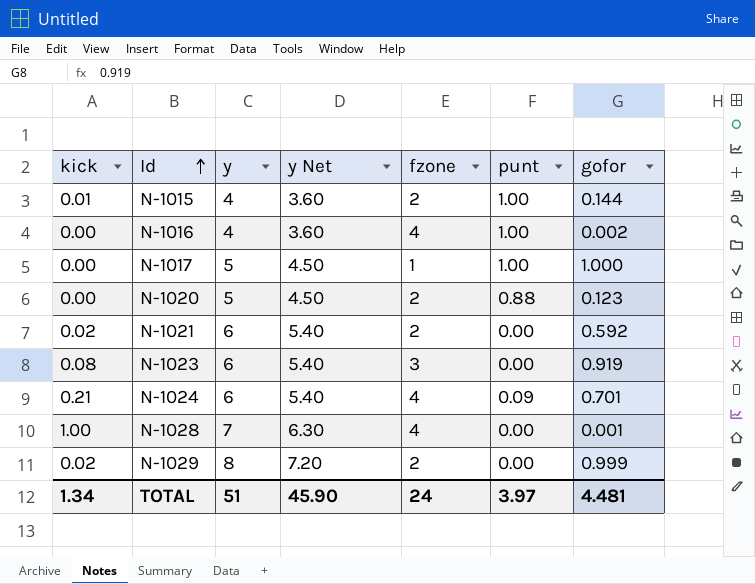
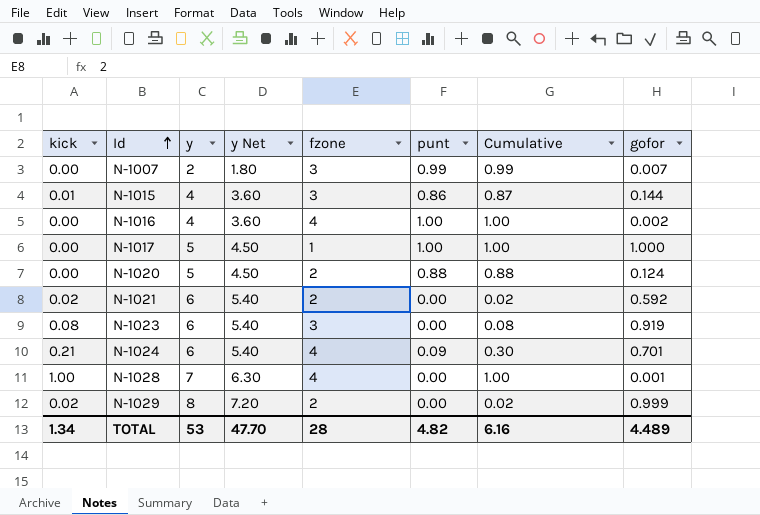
column Cumulative | formula: none -> [kick] + [punt]
row N-1007: none -> 0.00 | 2 | 1.80 | 3 | 0.99 | 0.99 | 0.007
N-1015 | fzone: 2 -> 3
N-1015 | punt: 1.00 -> 0.86
N-1020 | gofor: 0.123 -> 0.124
TOTAL | y: 51 -> 53
TOTAL | y Net: 45.90 -> 47.70
TOTAL | fzone: 24 -> 28
TOTAL | punt: 3.97 -> 4.82
TOTAL | gofor: 4.481 -> 4.489

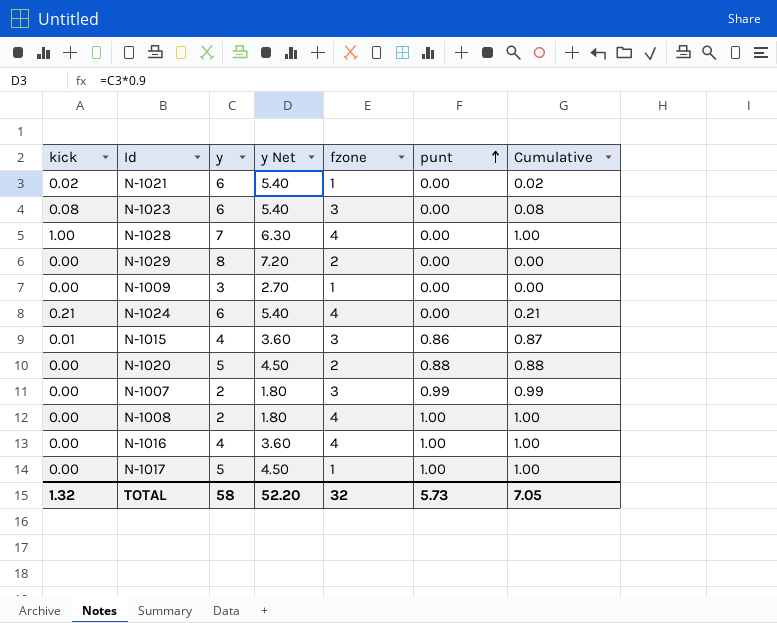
row order: Id ascending -> punt ascending
column gofor | position: 8 -> none
N-1021 | fzone: 2 -> 1
N-1029 | kick: 0.02 -> 0.00
N-1029 | Cumulative: 0.02 -> 0.00
row N-1009: none -> 0.00 | 3 | 2.70 | 1 | 0.00 | 0.00
N-1024 | punt: 0.09 -> 0.00
N-1024 | Cumulative: 0.30 -> 0.21
row N-1008: none -> 0.00 | 2 | 1.80 | 4 | 1.00 | 1.00
TOTAL | kick: 1.34 -> 1.32
TOTAL | y: 53 -> 58
TOTAL | y Net: 47.70 -> 52.20
TOTAL | fzone: 28 -> 32
TOTAL | punt: 4.82 -> 5.73
TOTAL | Cumulative: 6.16 -> 7.05

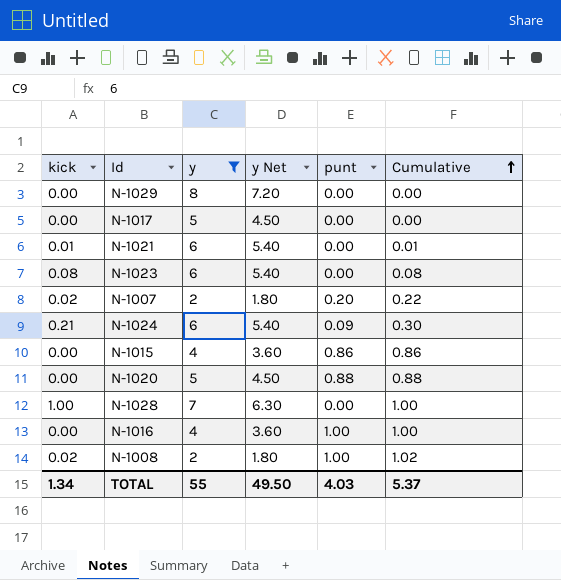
filter: none -> y != 3
row order: punt ascending -> Cumulative ascending
column fzone | position: 5 -> none
N-1017 | punt: 1.00 -> 0.00
N-1017 | Cumulative: 1.00 -> 0.00
N-1021 | kick: 0.02 -> 0.01
N-1021 | Cumulative: 0.02 -> 0.01
N-1007 | kick: 0.00 -> 0.02
N-1007 | punt: 0.99 -> 0.20
N-1007 | Cumulative: 0.99 -> 0.22
N-1024 | punt: 0.00 -> 0.09
N-1024 | Cumulative: 0.21 -> 0.30
N-1015 | kick: 0.01 -> 0.00
N-1015 | Cumulative: 0.87 -> 0.86
N-1008 | kick: 0.00 -> 0.02
N-1008 | Cumulative: 1.00 -> 1.02
TOTAL | kick: 1.32 -> 1.34
TOTAL | y: 58 -> 55
TOTAL | y Net: 52.20 -> 49.50
TOTAL | punt: 5.73 -> 4.03
TOTAL | Cumulative: 7.05 -> 5.37

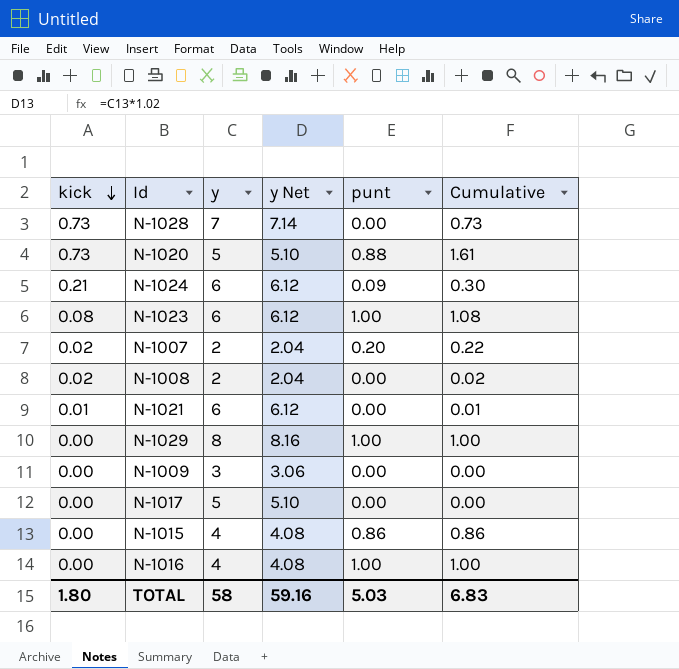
filter: y != 3 -> none
row order: Cumulative ascending -> kick descending
column y Net | formula: [y] * 0.9 -> [y] * 1.02
N-1028 | kick: 1.00 -> 0.73
N-1028 | Cumulative: 1.00 -> 0.73
N-1020 | kick: 0.00 -> 0.73
N-1020 | Cumulative: 0.88 -> 1.61
N-1023 | punt: 0.00 -> 1.00
N-1023 | Cumulative: 0.08 -> 1.08
N-1008 | punt: 1.00 -> 0.00
N-1008 | Cumulative: 1.02 -> 0.02
N-1029 | punt: 0.00 -> 1.00
N-1029 | Cumulative: 0.00 -> 1.00
TOTAL | kick: 1.34 -> 1.80
TOTAL | y: 55 -> 58
TOTAL | y Net: 49.50 -> 59.16
TOTAL | punt: 4.03 -> 5.03
TOTAL | Cumulative: 5.37 -> 6.83

